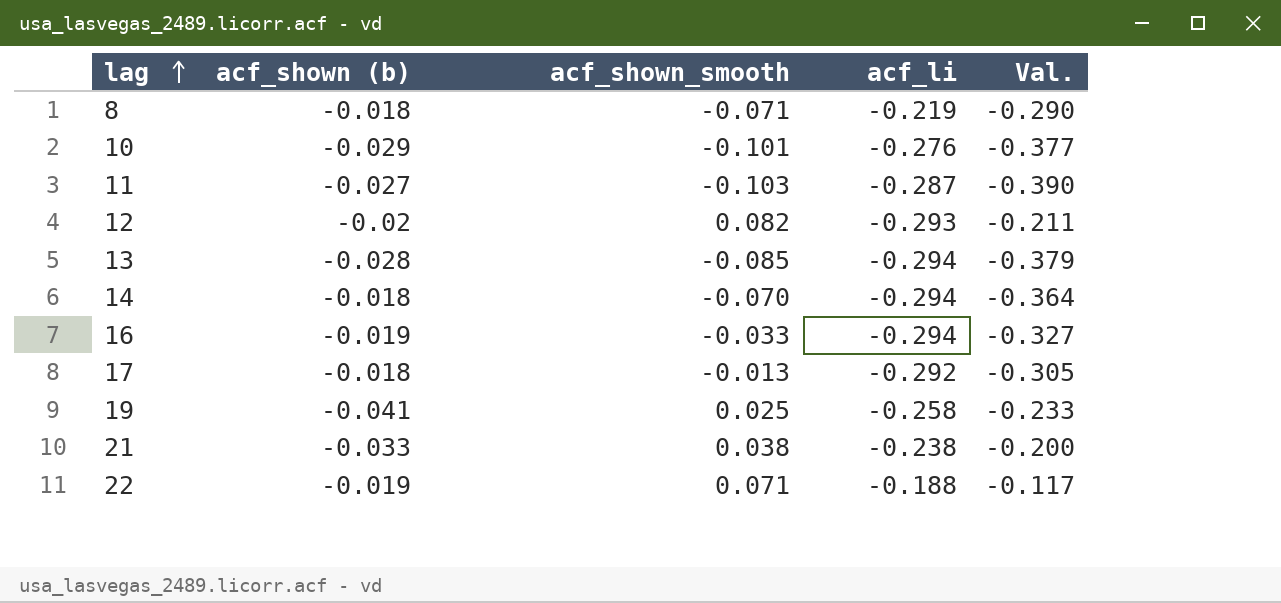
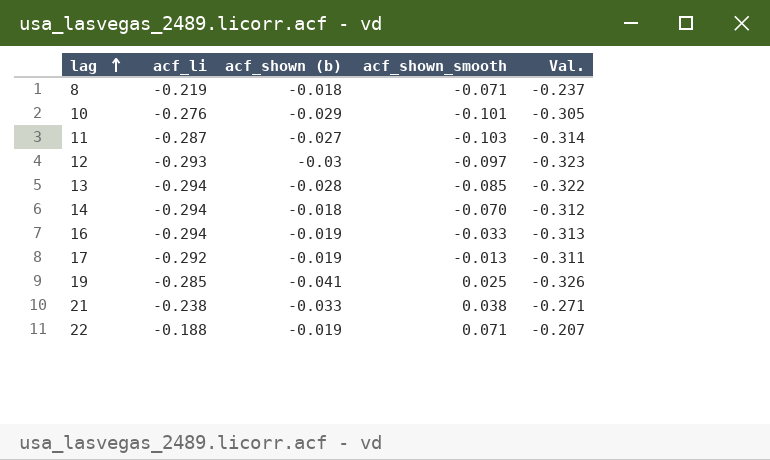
column acf_li | position: 4 -> 2
column Val. | formula: [acf_shown_smooth] + [acf_li] -> [acf_li] + [acf_shown (b)]
12 | acf_shown (b): -0.02 -> -0.03
12 | acf_shown_smooth: 0.082 -> -0.097
17 | acf_shown (b): -0.018 -> -0.019
19 | acf_li: -0.258 -> -0.285

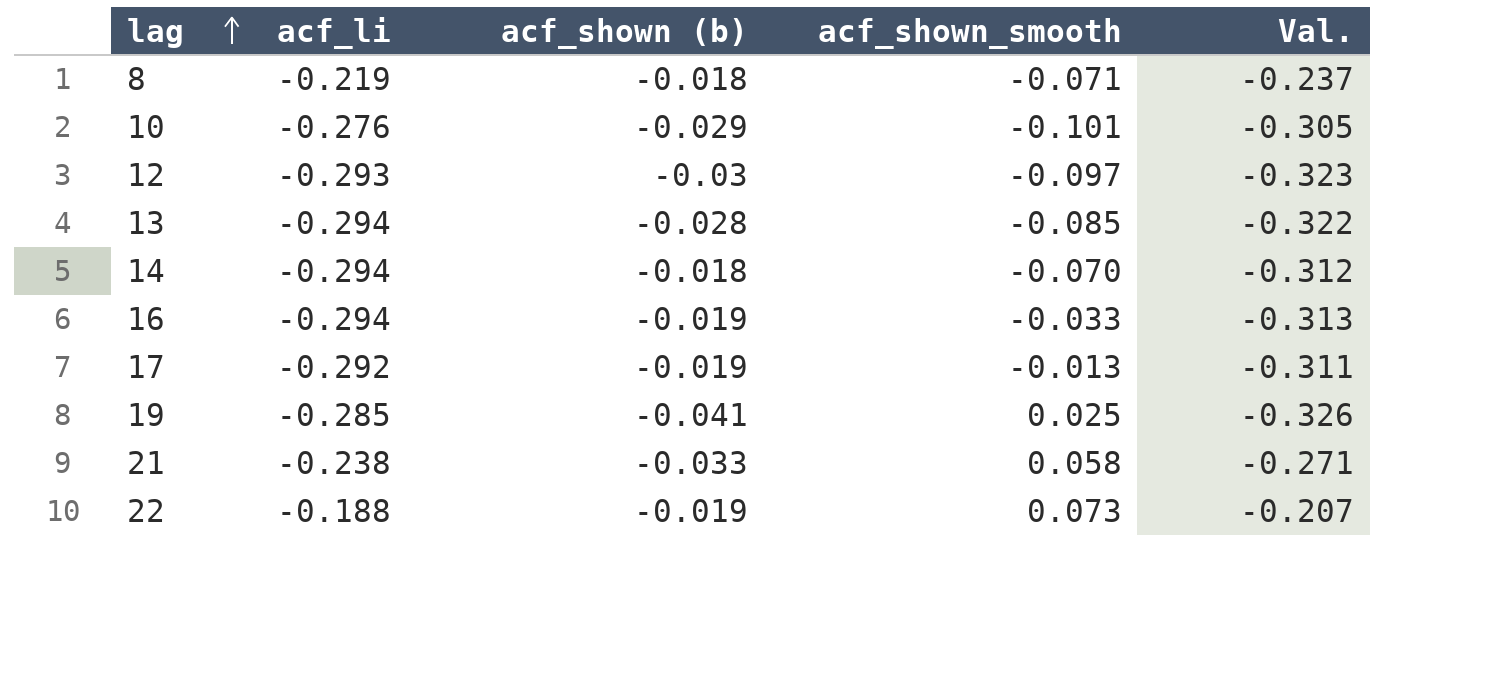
row 11: -0.287 | -0.027 | -0.103 | -0.314 -> none
21 | acf_shown_smooth: 0.038 -> 0.058
22 | acf_shown_smooth: 0.071 -> 0.073

